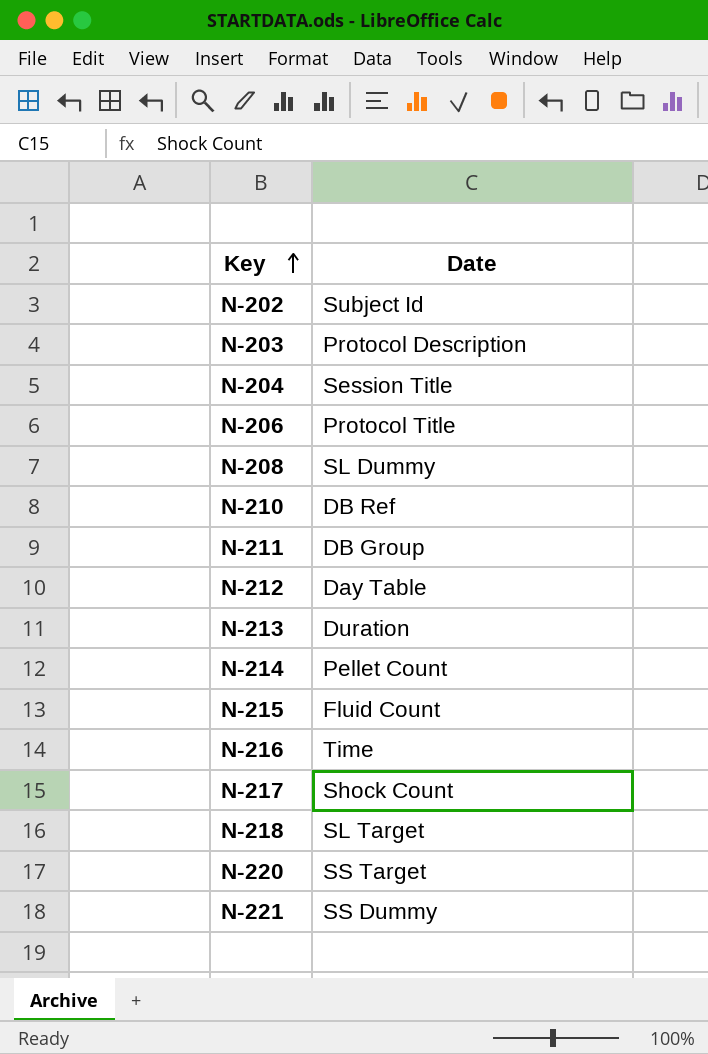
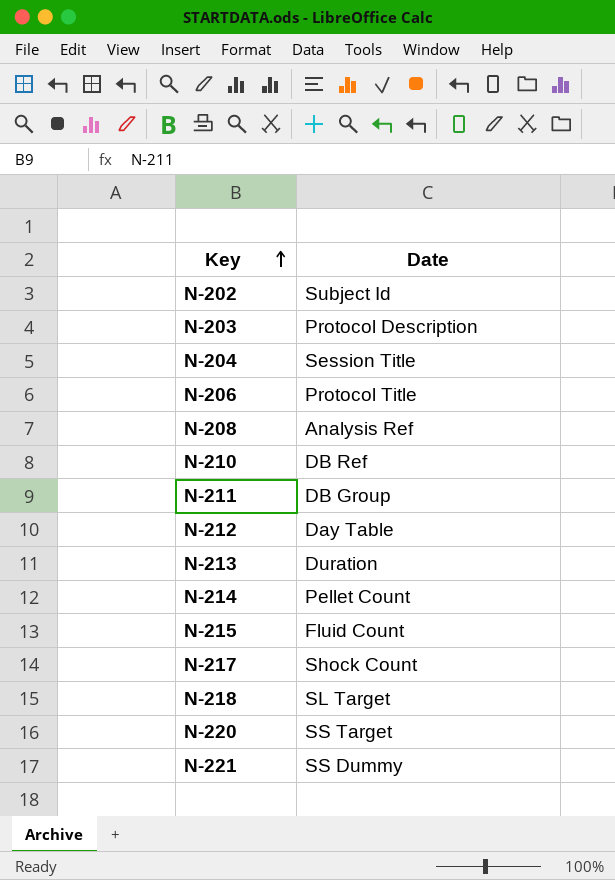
row N-216: Time -> none
N-208 | Date: SL Dummy -> Analysis Ref

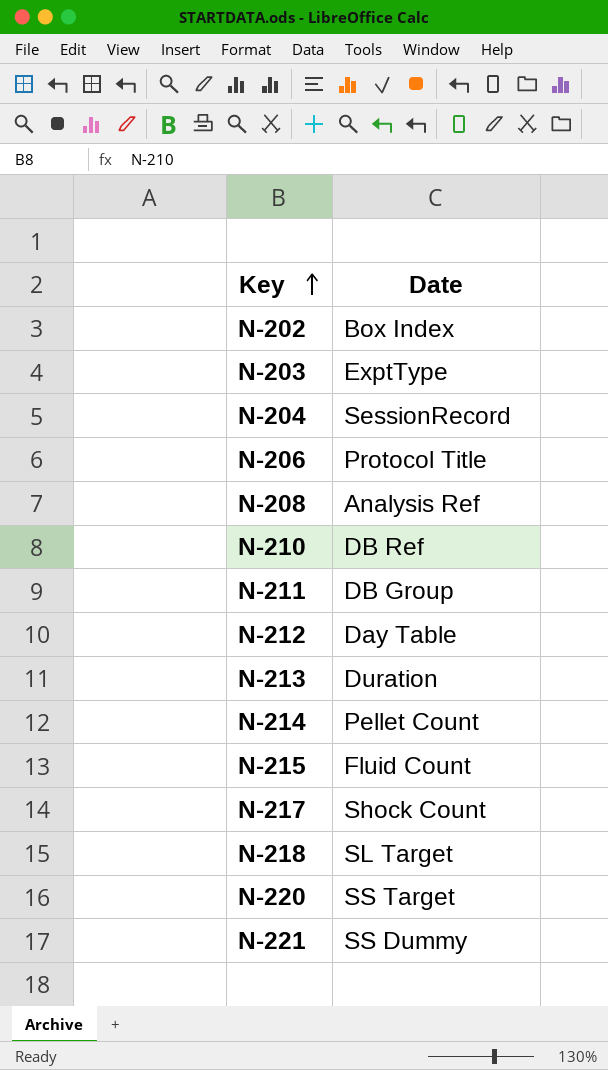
N-202 | Date: Subject Id -> Box Index
N-203 | Date: Protocol Description -> ExptType
N-204 | Date: Session Title -> SessionRecord

